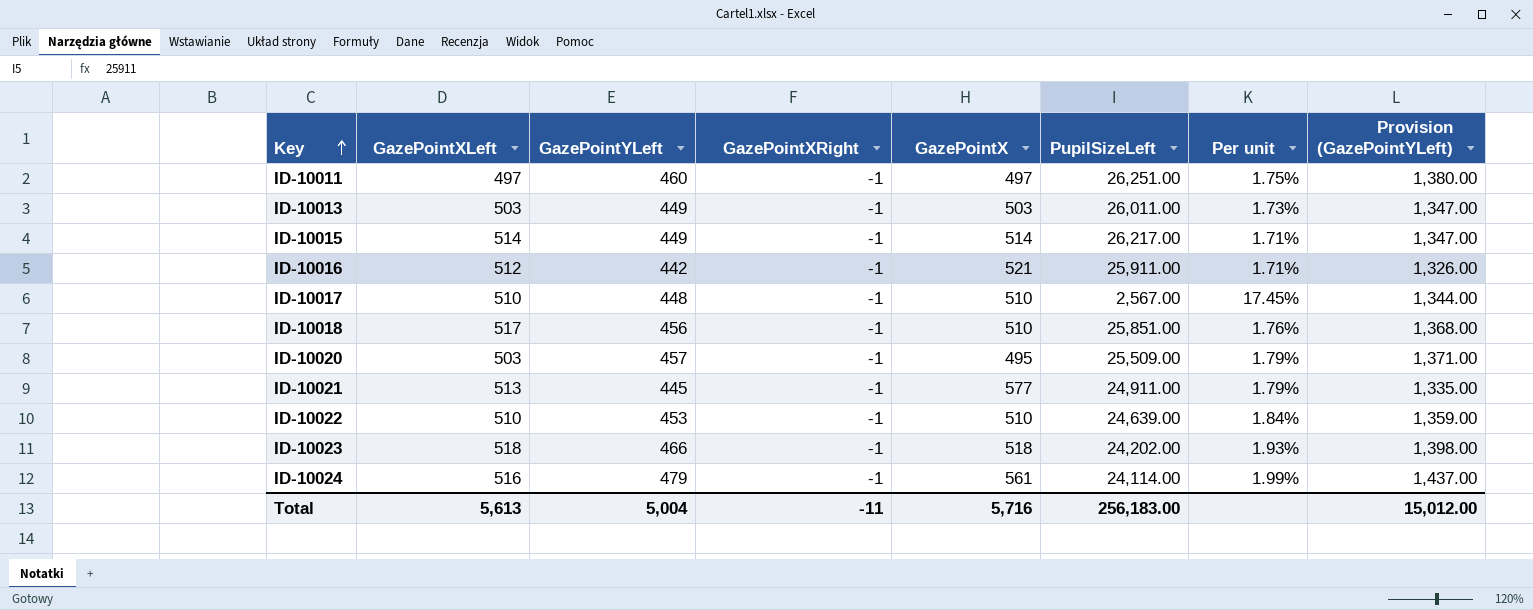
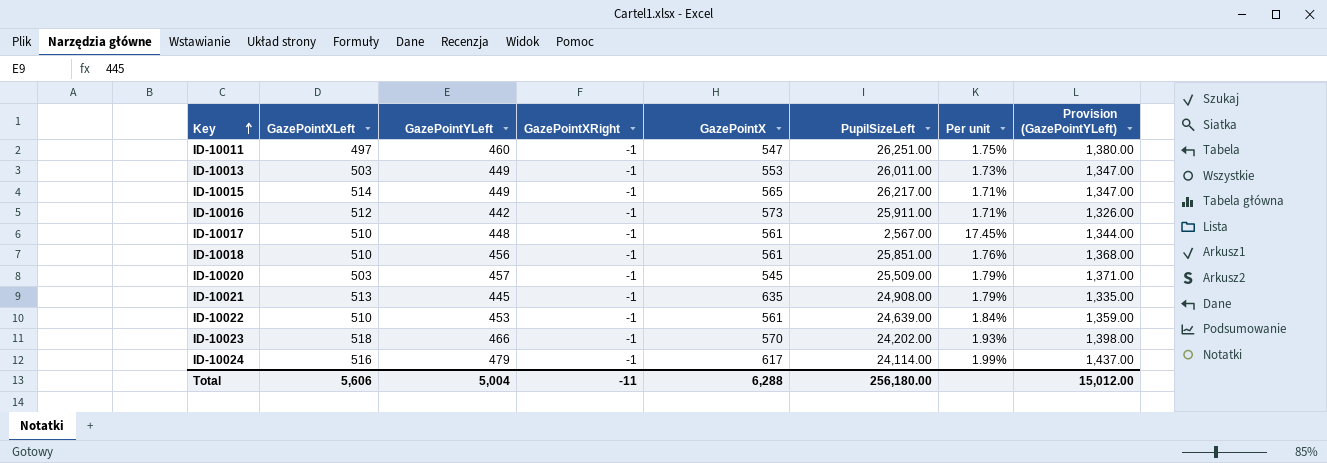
ID-10011 | GazePointX: 497 -> 547
ID-10013 | GazePointX: 503 -> 553
ID-10015 | GazePointX: 514 -> 565
ID-10016 | GazePointX: 521 -> 573
ID-10017 | GazePointX: 510 -> 561
ID-10018 | GazePointXLeft: 517 -> 510
ID-10018 | GazePointX: 510 -> 561
ID-10020 | GazePointX: 495 -> 545
ID-10021 | GazePointX: 577 -> 635
ID-10021 | PupilSizeLeft: 24,911.00 -> 24,908.00
ID-10022 | GazePointX: 510 -> 561
ID-10023 | GazePointX: 518 -> 570
ID-10024 | GazePointX: 561 -> 617
Total | GazePointXLeft: 5,613 -> 5,606
Total | GazePointX: 5,716 -> 6,288
Total | PupilSizeLeft: 256,183.00 -> 256,180.00

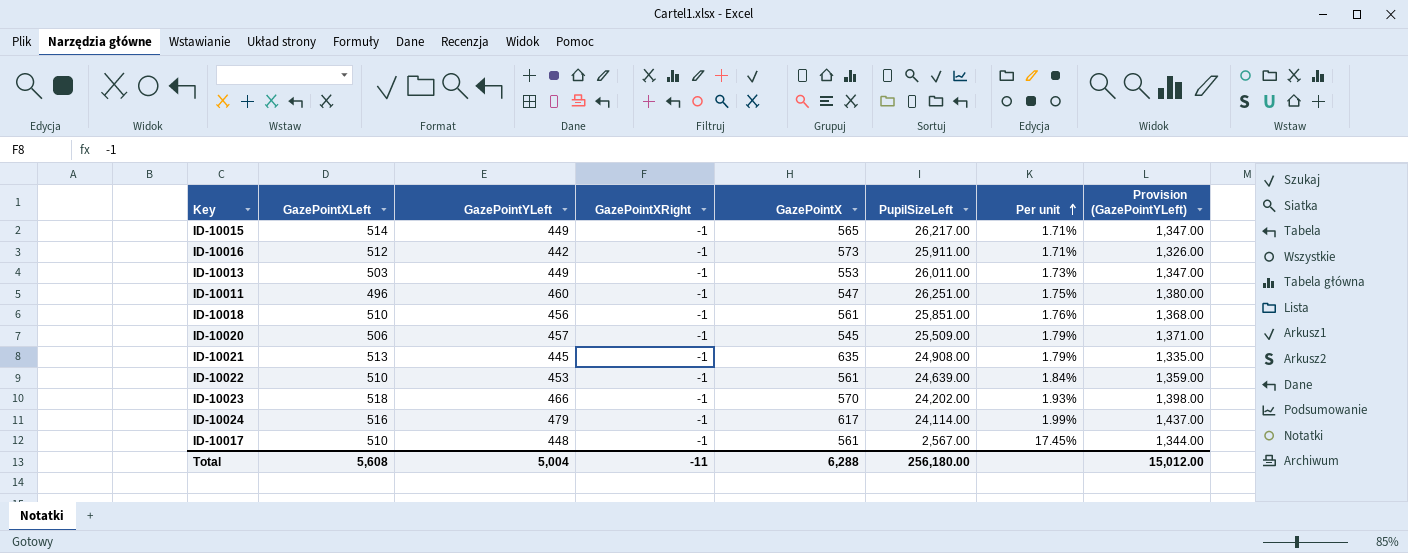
row order: Key ascending -> Per unit ascending
ID-10011 | GazePointXLeft: 497 -> 496
ID-10020 | GazePointXLeft: 503 -> 506
Total | GazePointXLeft: 5,606 -> 5,608

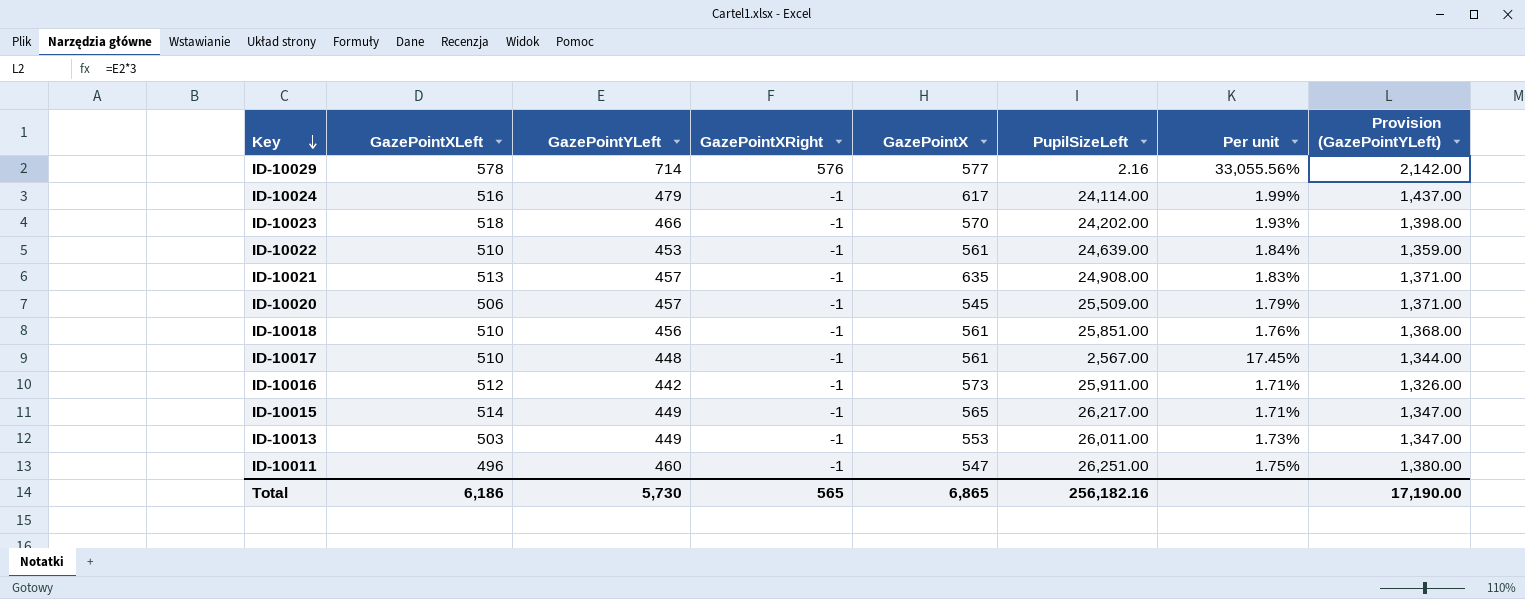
row order: Per unit ascending -> Key descending
row ID-10029: none -> 578 | 714 | 576 | 577 | 2.16 | 33,055.56% | 2,142.00
ID-10021 | GazePointYLeft: 445 -> 457
ID-10021 | Per unit: 1.79% -> 1.83%
ID-10021 | Provision (GazePointYLeft): 1,335.00 -> 1,371.00
Total | GazePointXLeft: 5,608 -> 6,186
Total | GazePointYLeft: 5,004 -> 5,730
Total | GazePointXRight: -11 -> 565
Total | GazePointX: 6,288 -> 6,865
Total | PupilSizeLeft: 256,180.00 -> 256,182.16
Total | Provision (GazePointYLeft): 15,012.00 -> 17,190.00

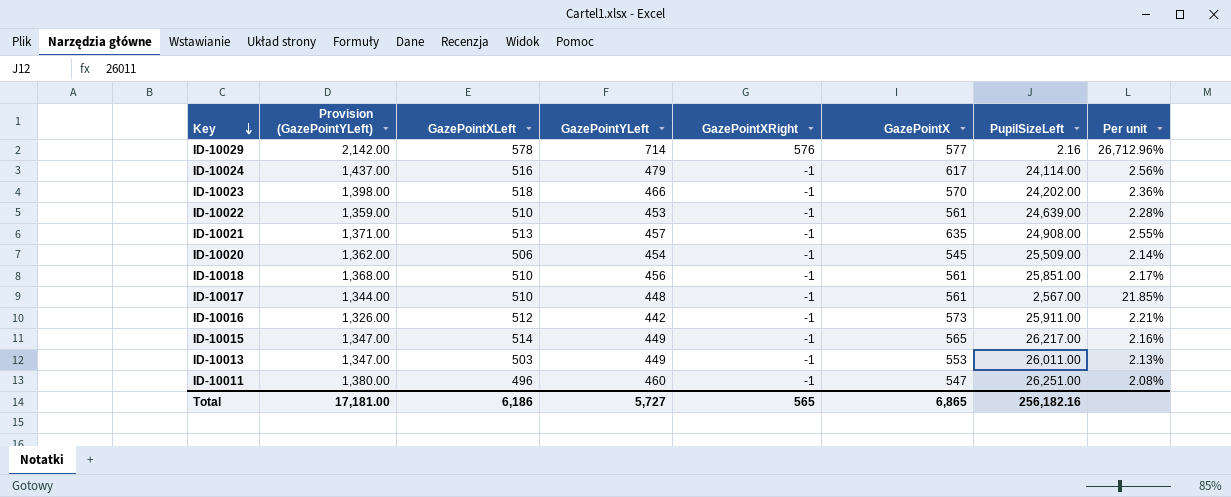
column Provision (GazePointYLeft) | position: 8 -> 2
column Per unit | formula: [GazePointYLeft] / [PupilSizeLeft] -> [GazePointX] / [PupilSizeLeft]
ID-10020 | Provision (GazePointYLeft): 1,371.00 -> 1,362.00
ID-10020 | GazePointYLeft: 457 -> 454
Total | Provision (GazePointYLeft): 17,190.00 -> 17,181.00
Total | GazePointYLeft: 5,730 -> 5,727

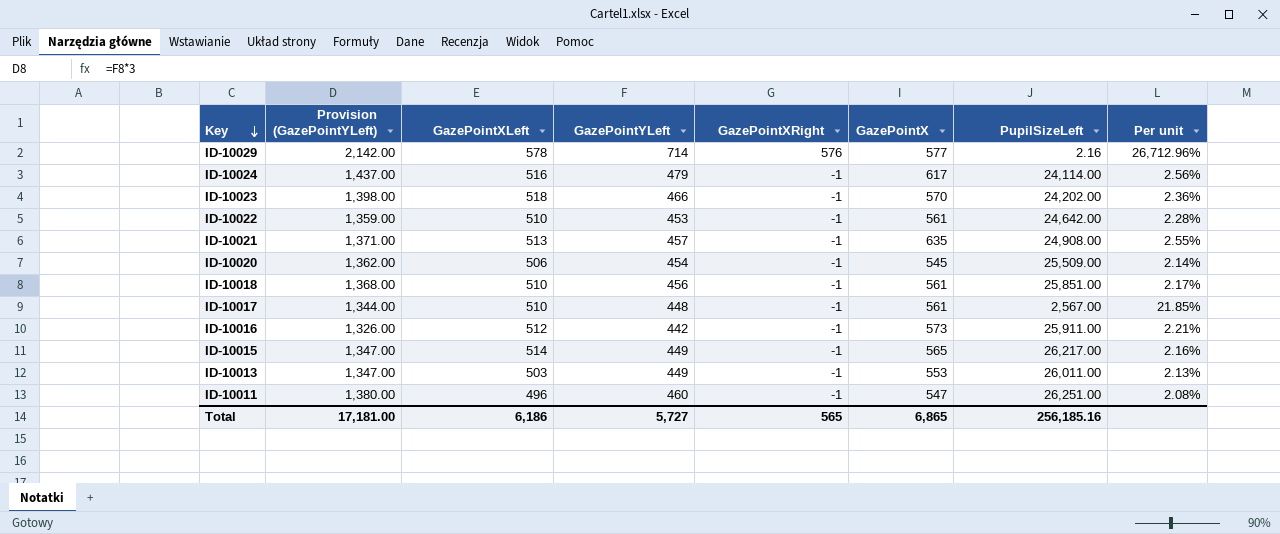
ID-10022 | PupilSizeLeft: 24,639.00 -> 24,642.00
Total | PupilSizeLeft: 256,182.16 -> 256,185.16

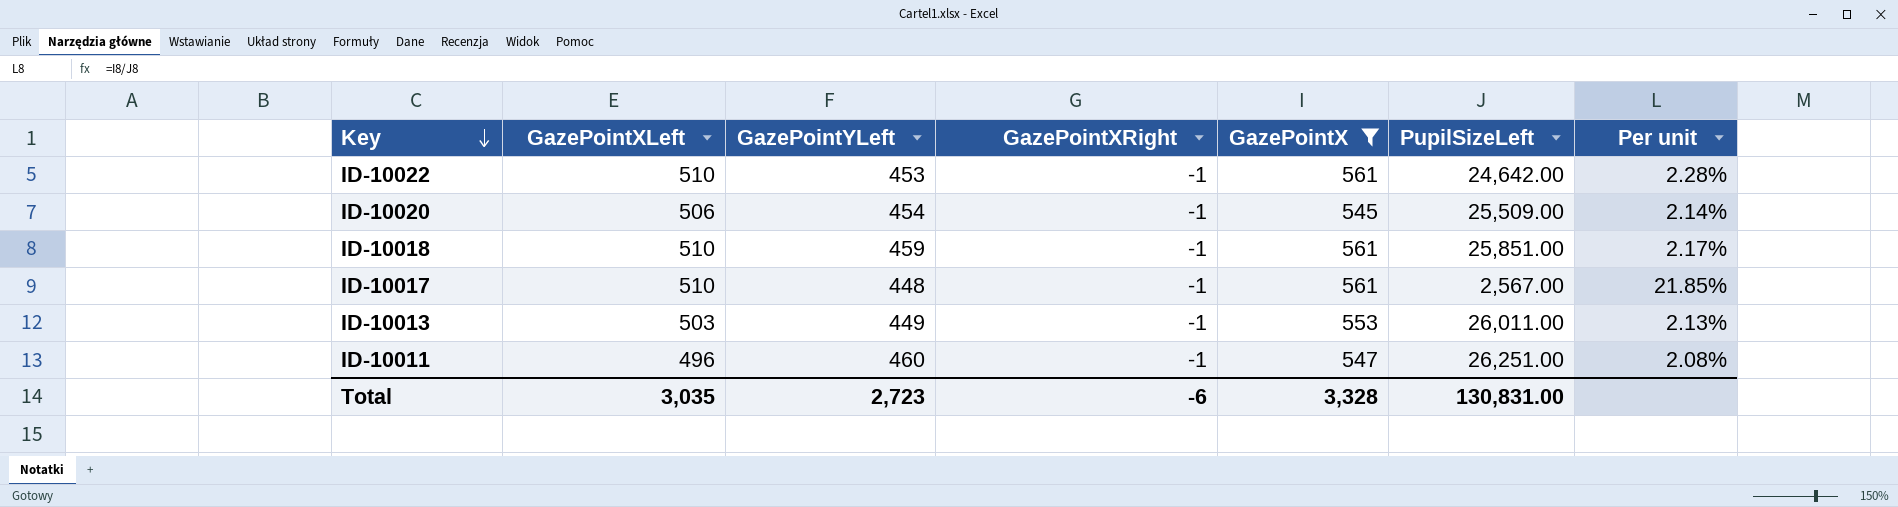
filter: none -> GazePointX <= 561
column Provision (GazePointYLeft) | formula: [GazePointYLeft] * 3 -> none
ID-10018 | GazePointYLeft: 456 -> 459
Total | GazePointXLeft: 6,186 -> 3,035
Total | GazePointYLeft: 5,727 -> 2,723
Total | GazePointXRight: 565 -> -6
Total | GazePointX: 6,865 -> 3,328
Total | PupilSizeLeft: 256,185.16 -> 130,831.00

